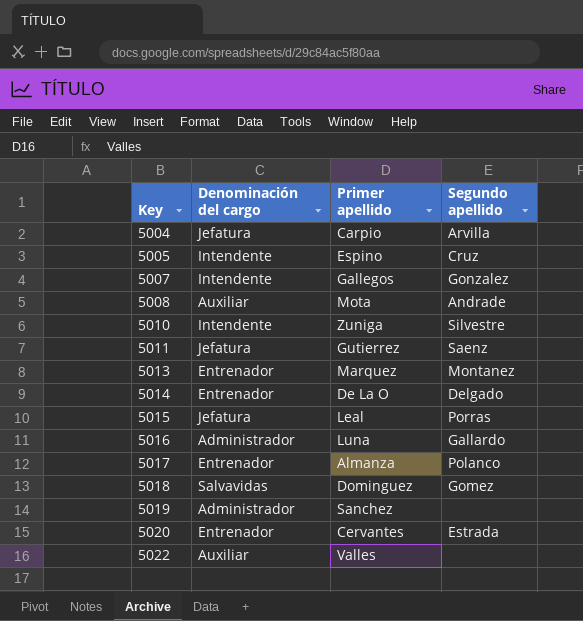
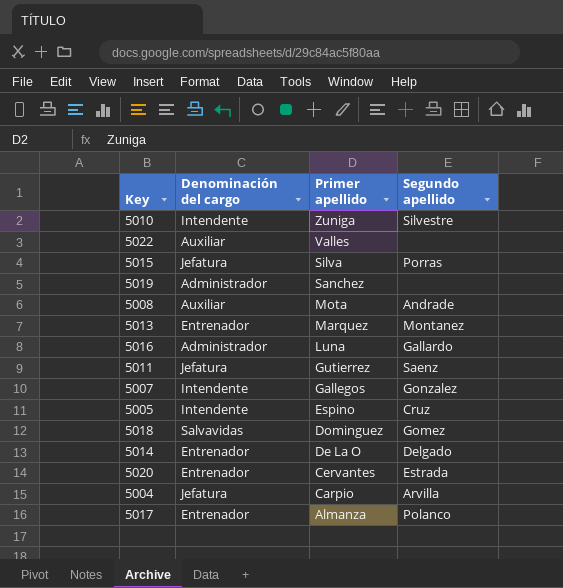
row order: Key ascending -> Primer apellido descending
5015 | Primer apellido: Leal -> Silva

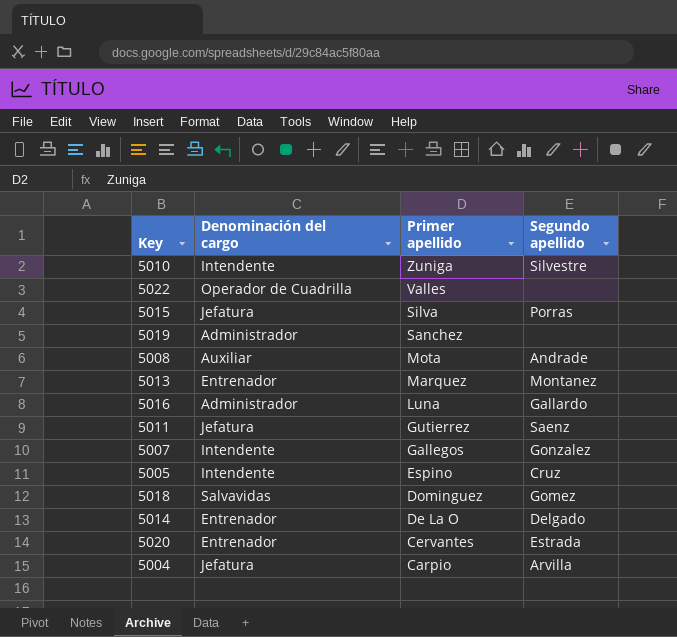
row 5017: Entrenador | Almanza | Polanco -> none
5022 | Denominación del cargo: Auxiliar -> Operador de Cuadrilla

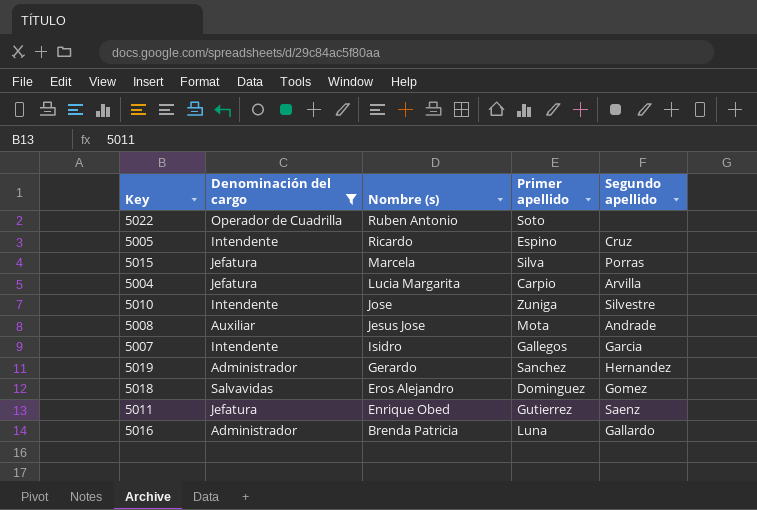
filter: none -> Denominación del cargo != Entrenador
row order: Primer apellido descending -> Nombre (s) descending
column Nombre (s) | position: none -> 3
5022 | Primer apellido: Valles -> Soto
5007 | Segundo apellido: Gonzalez -> Garcia
5019 | Segundo apellido: none -> Hernandez

